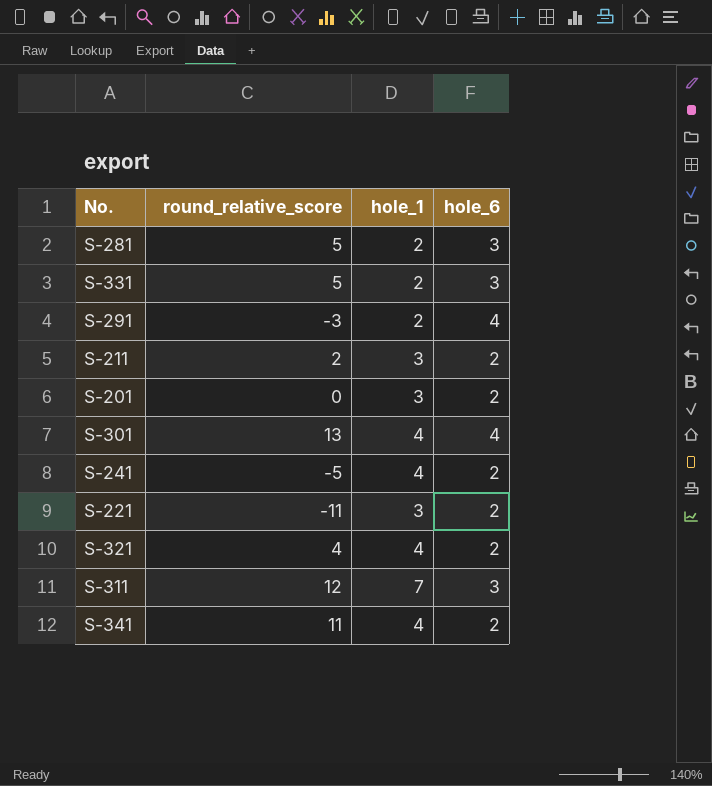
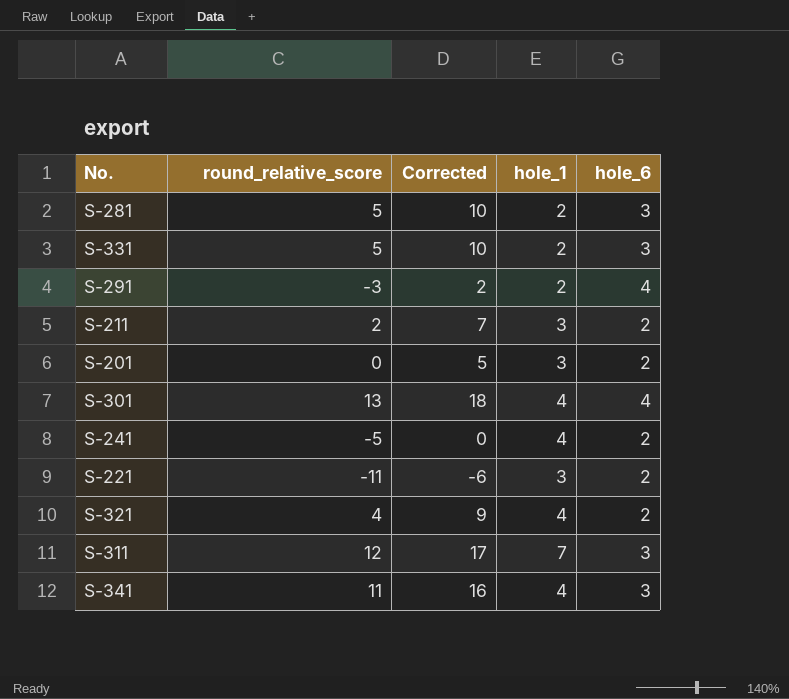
column Corrected | formula: none -> [round_relative_score] + 5
S-341 | hole_6: 2 -> 3

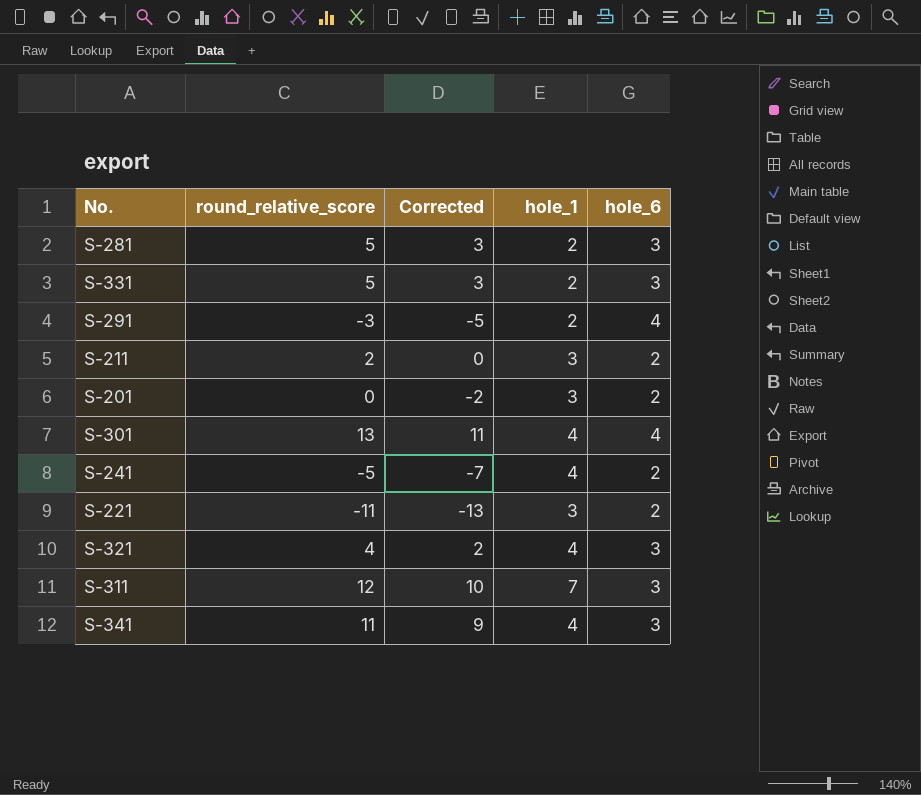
column Corrected | formula: [round_relative_score] + 5 -> [round_relative_score] - 2
S-321 | hole_6: 2 -> 3

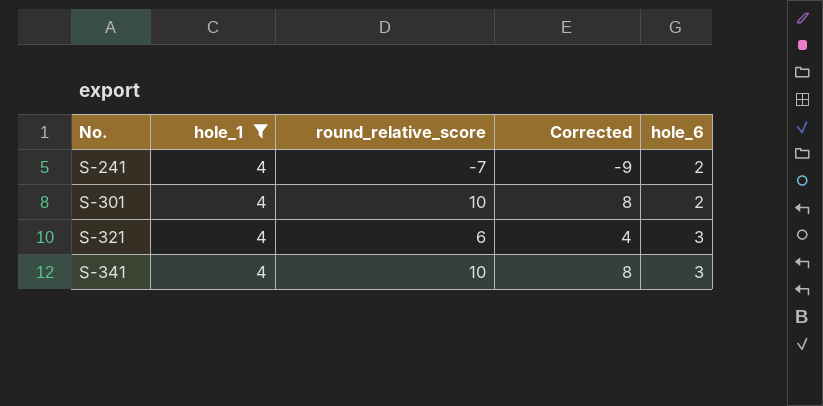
filter: none -> hole_1 = 4
row order: none -> No. ascending
column hole_1 | position: 4 -> 2
S-241 | round_relative_score: -5 -> -7
S-241 | Corrected: -7 -> -9
S-301 | round_relative_score: 13 -> 10
S-301 | Corrected: 11 -> 8
S-301 | hole_6: 4 -> 2
S-321 | round_relative_score: 4 -> 6
S-321 | Corrected: 2 -> 4
S-341 | round_relative_score: 11 -> 10
S-341 | Corrected: 9 -> 8

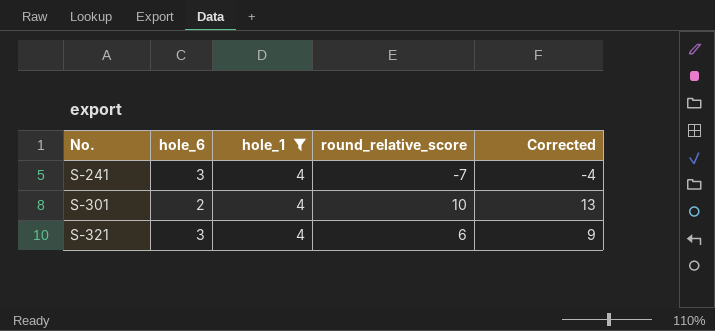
column hole_6 | position: 5 -> 2
column Corrected | formula: [round_relative_score] - 2 -> [round_relative_score] + 3
row S-341: 4 | 10 | 8 | 3 -> none
S-241 | hole_6: 2 -> 3

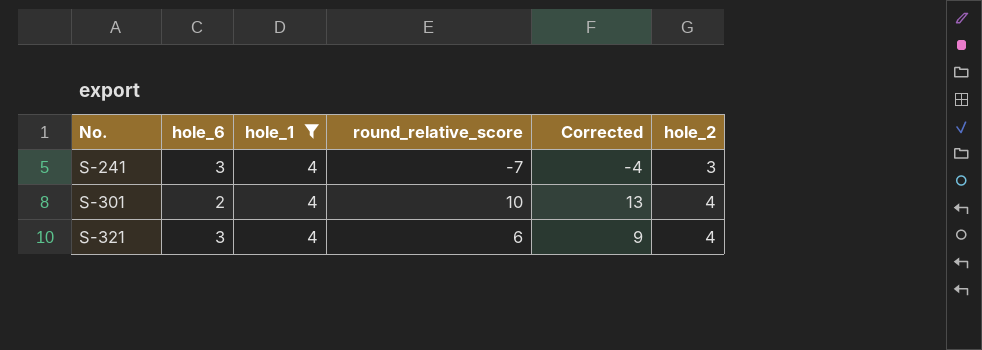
column hole_2 | position: none -> 6

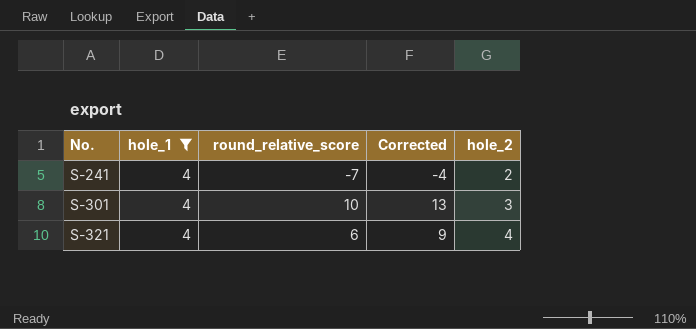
column hole_6 | position: 2 -> none
S-241 | hole_2: 3 -> 2
S-301 | hole_2: 4 -> 3

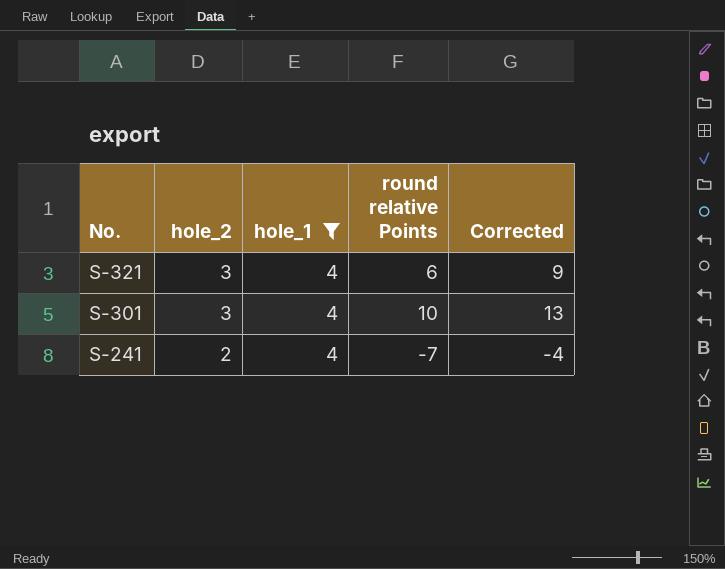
row order: No. ascending -> No. descending
column hole_2 | position: 5 -> 2
column name: round_relative_score -> round relative Points
S-321 | hole_2: 4 -> 3

